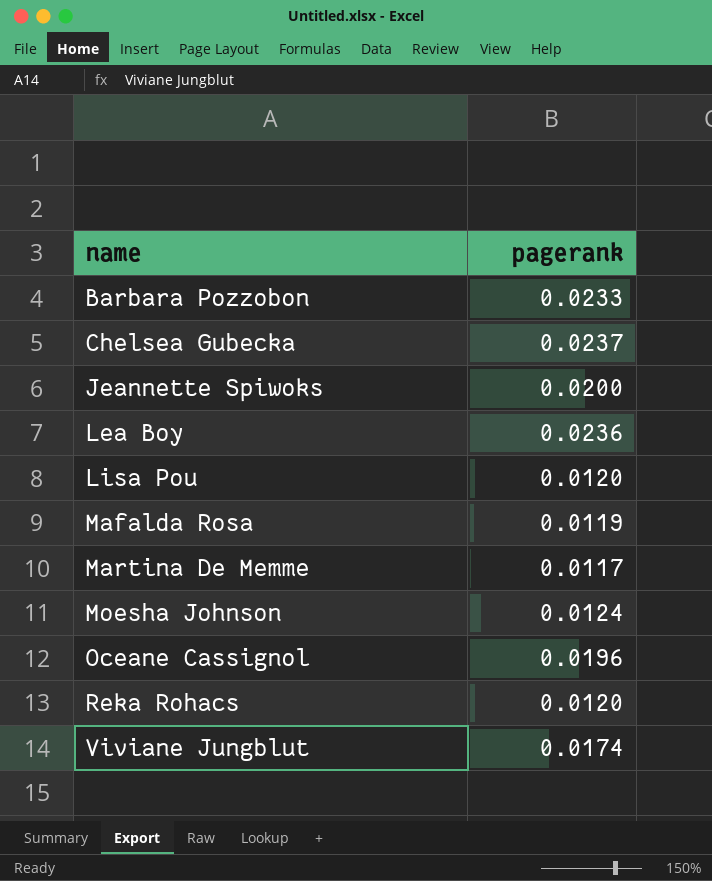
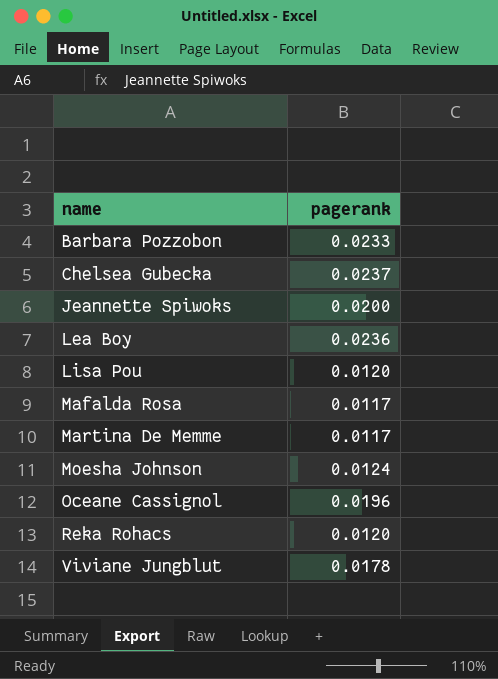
Mafalda Rosa | pagerank: 0.0119 -> 0.0117
Viviane Jungblut | pagerank: 0.0174 -> 0.0178

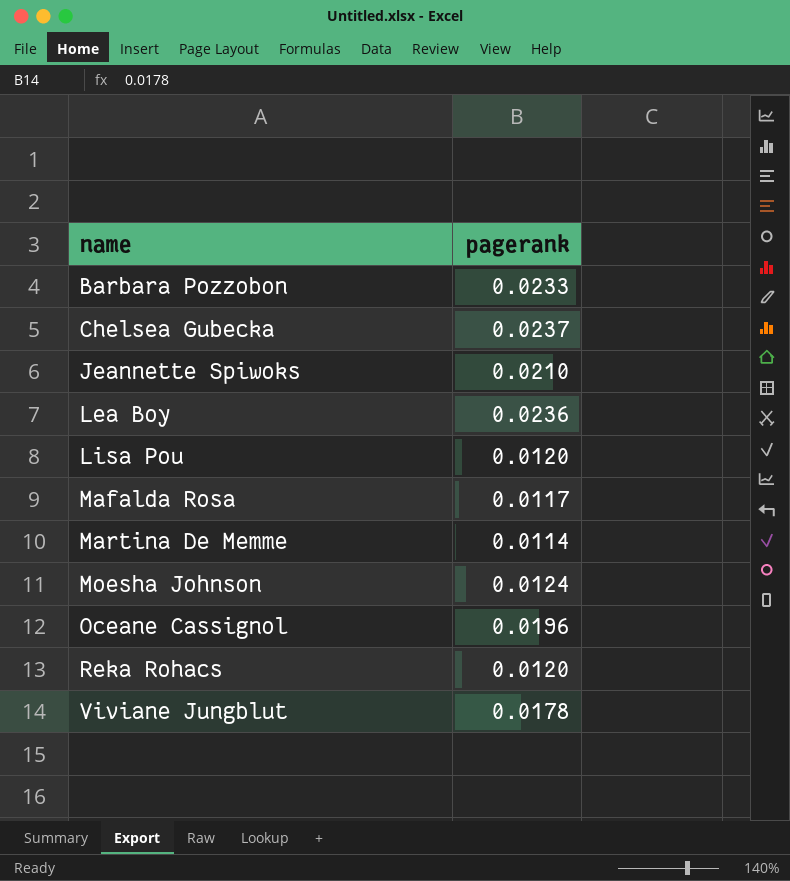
Jeannette Spiwoks | pagerank: 0.0200 -> 0.0210
Martina De Memme | pagerank: 0.0117 -> 0.0114

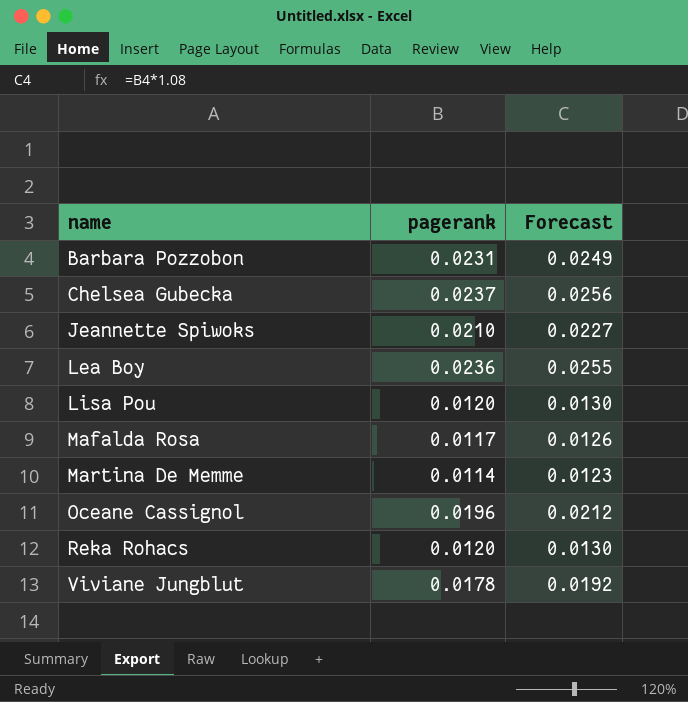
column Forecast | formula: none -> [pagerank] * 1.08
row Moesha Johnson: 0.0124 -> none
Barbara Pozzobon | pagerank: 0.0233 -> 0.0231

